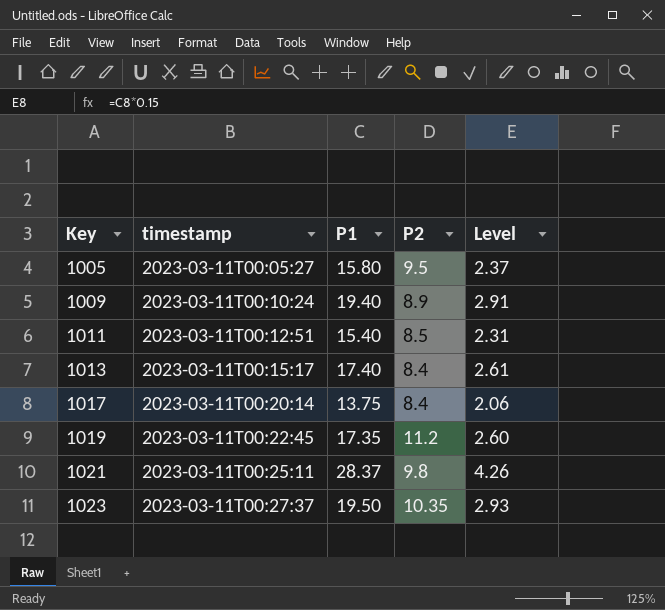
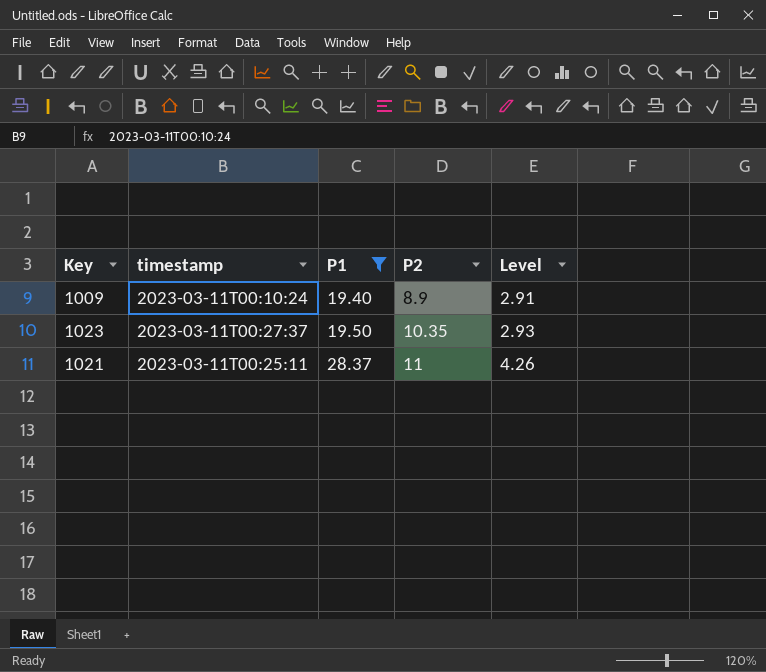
filter: none -> P1 >= 19.40
row order: Key ascending -> P1 ascending
1021 | P2: 9.8 -> 11

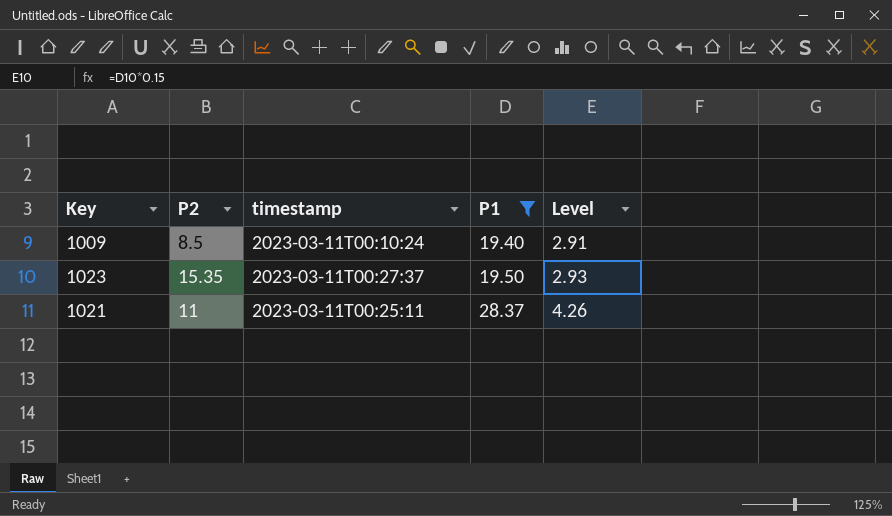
column P2 | position: 4 -> 2
1009 | P2: 8.9 -> 8.5
1023 | P2: 10.35 -> 15.35

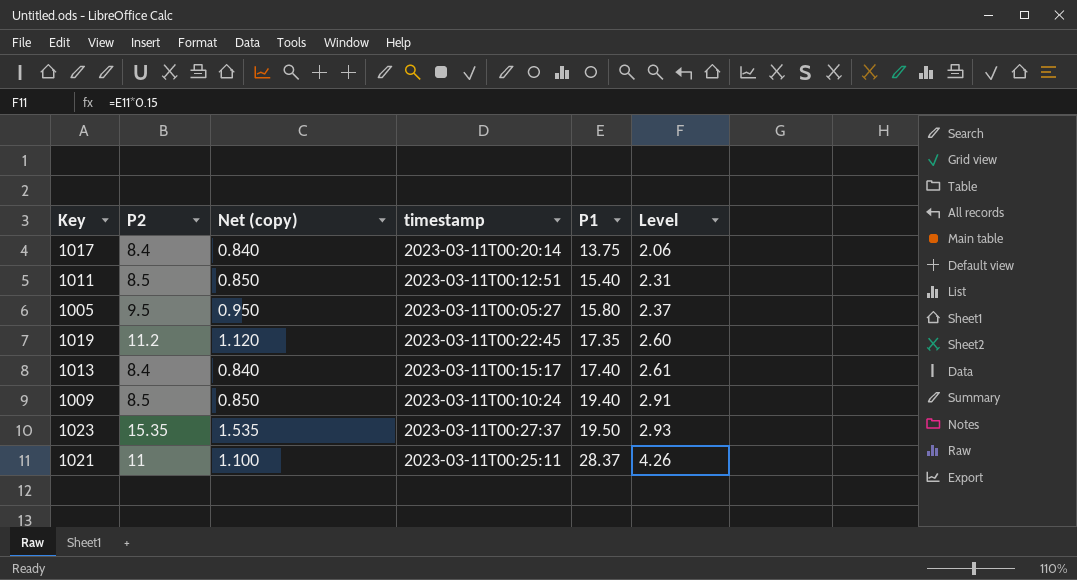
filter: P1 >= 19.40 -> none
column Net (copy) | formula: none -> [P2] * 0.1

